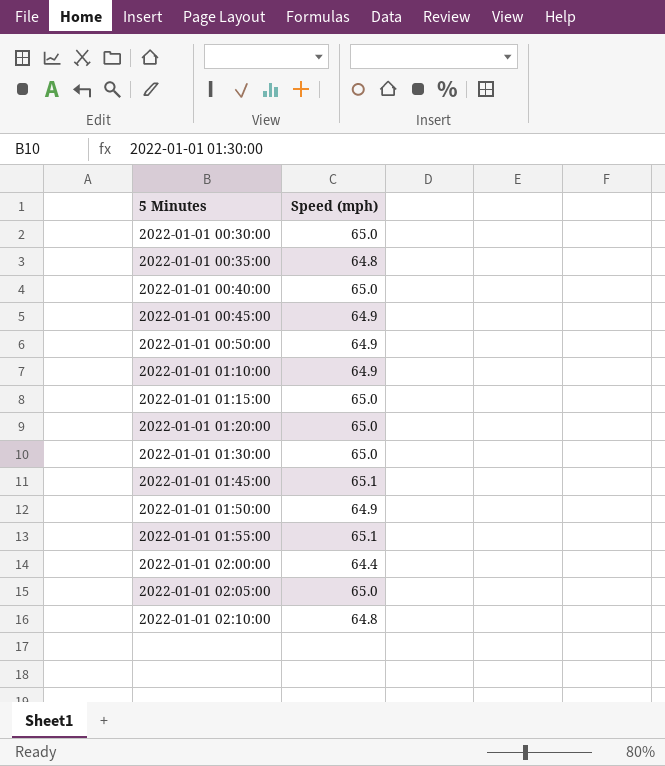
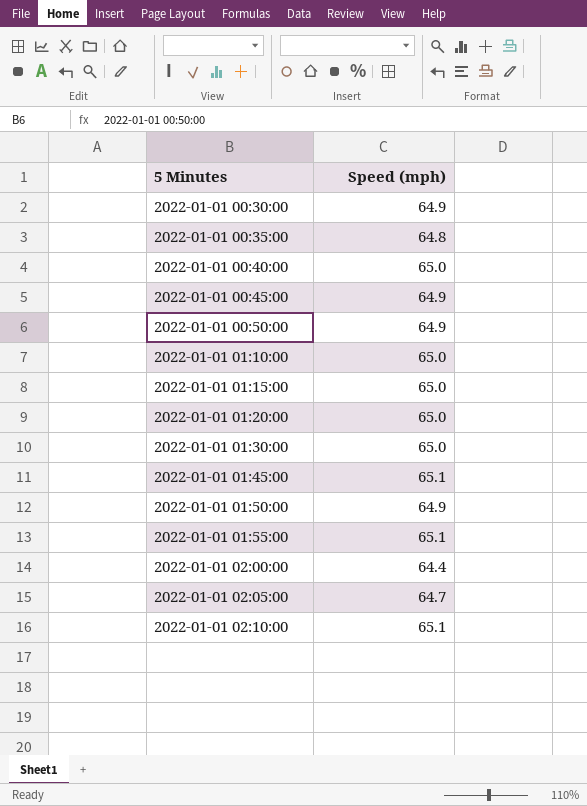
2022-01-01 00:30:00 | Speed (mph): 65.0 -> 64.9
2022-01-01 01:10:00 | Speed (mph): 64.9 -> 65.0
2022-01-01 02:05:00 | Speed (mph): 65.0 -> 64.7
2022-01-01 02:10:00 | Speed (mph): 64.8 -> 65.1

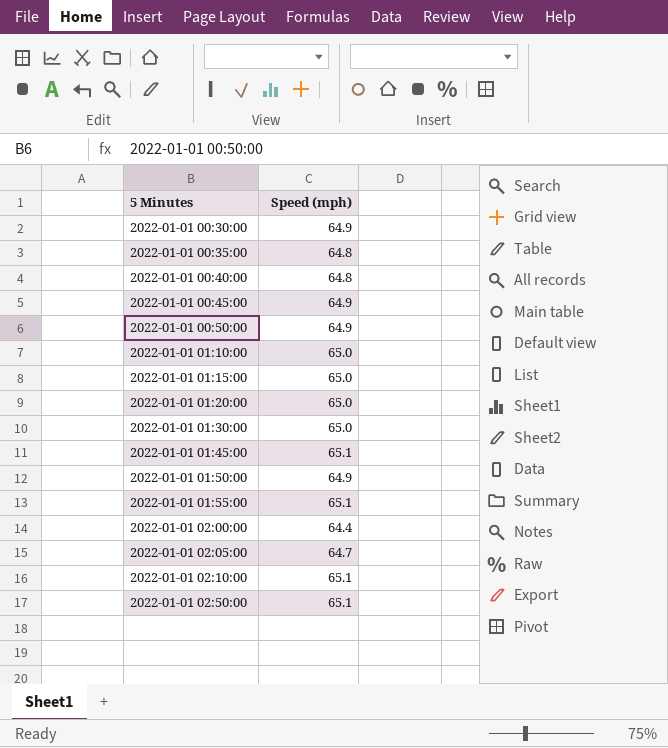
2022-01-01 00:40:00 | Speed (mph): 65.0 -> 64.8
row 2022-01-01 02:50:00: none -> 65.1

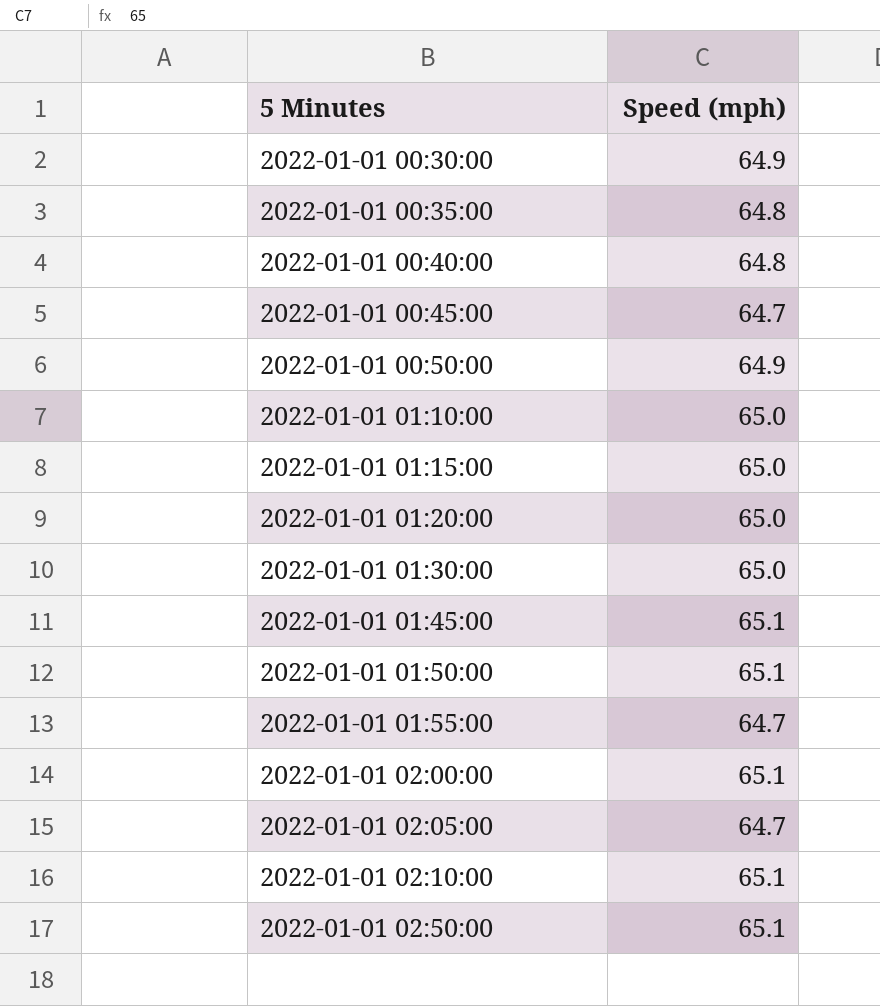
2022-01-01 00:45:00 | Speed (mph): 64.9 -> 64.7
2022-01-01 01:50:00 | Speed (mph): 64.9 -> 65.1
2022-01-01 01:55:00 | Speed (mph): 65.1 -> 64.7
2022-01-01 02:00:00 | Speed (mph): 64.4 -> 65.1

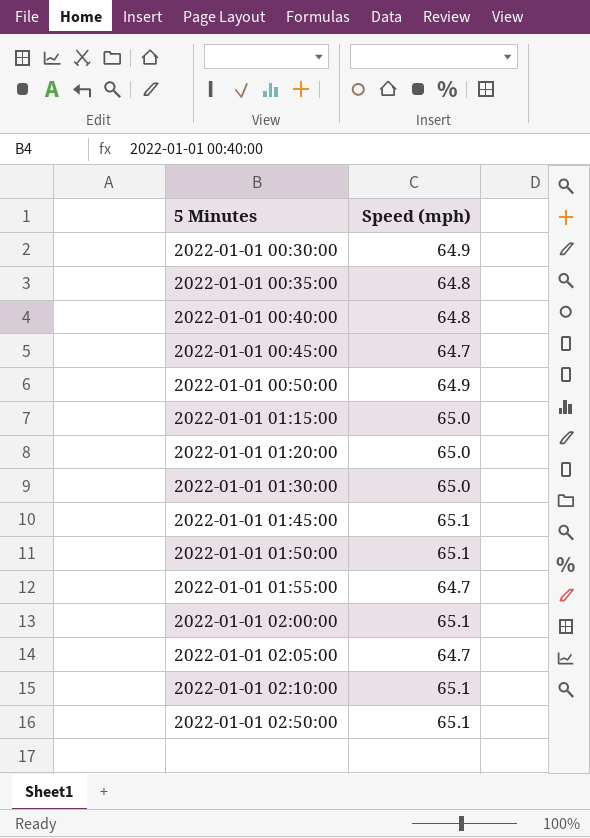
row 2022-01-01 01:10:00: 65.0 -> none

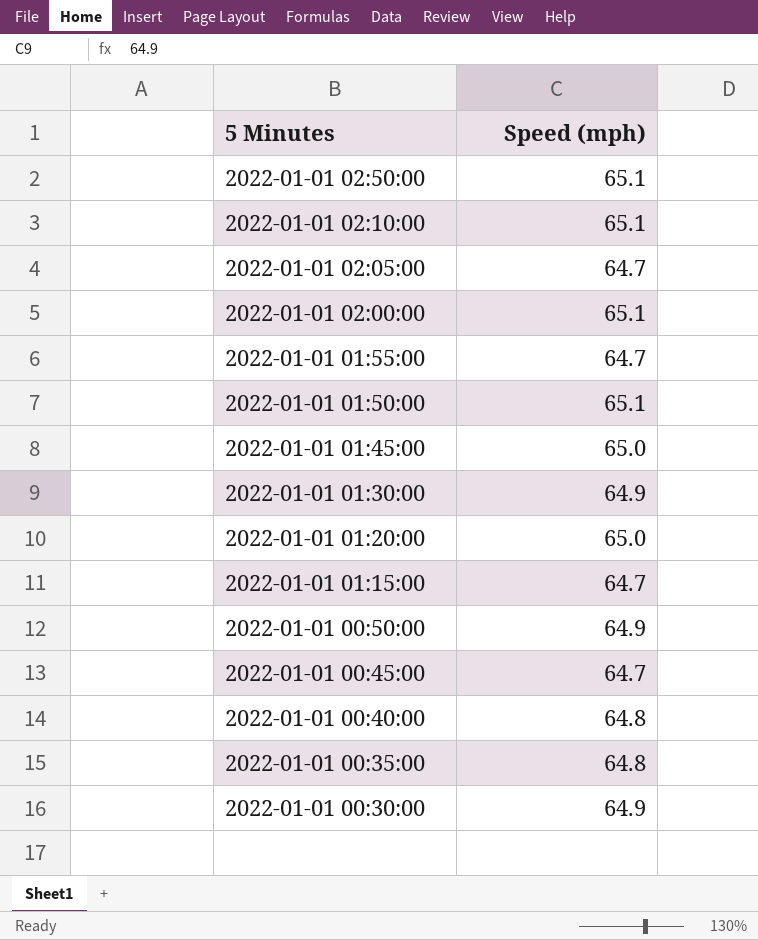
row order: 5 Minutes ascending -> 5 Minutes descending
2022-01-01 01:45:00 | Speed (mph): 65.1 -> 65.0
2022-01-01 01:30:00 | Speed (mph): 65.0 -> 64.9
2022-01-01 01:15:00 | Speed (mph): 65.0 -> 64.7

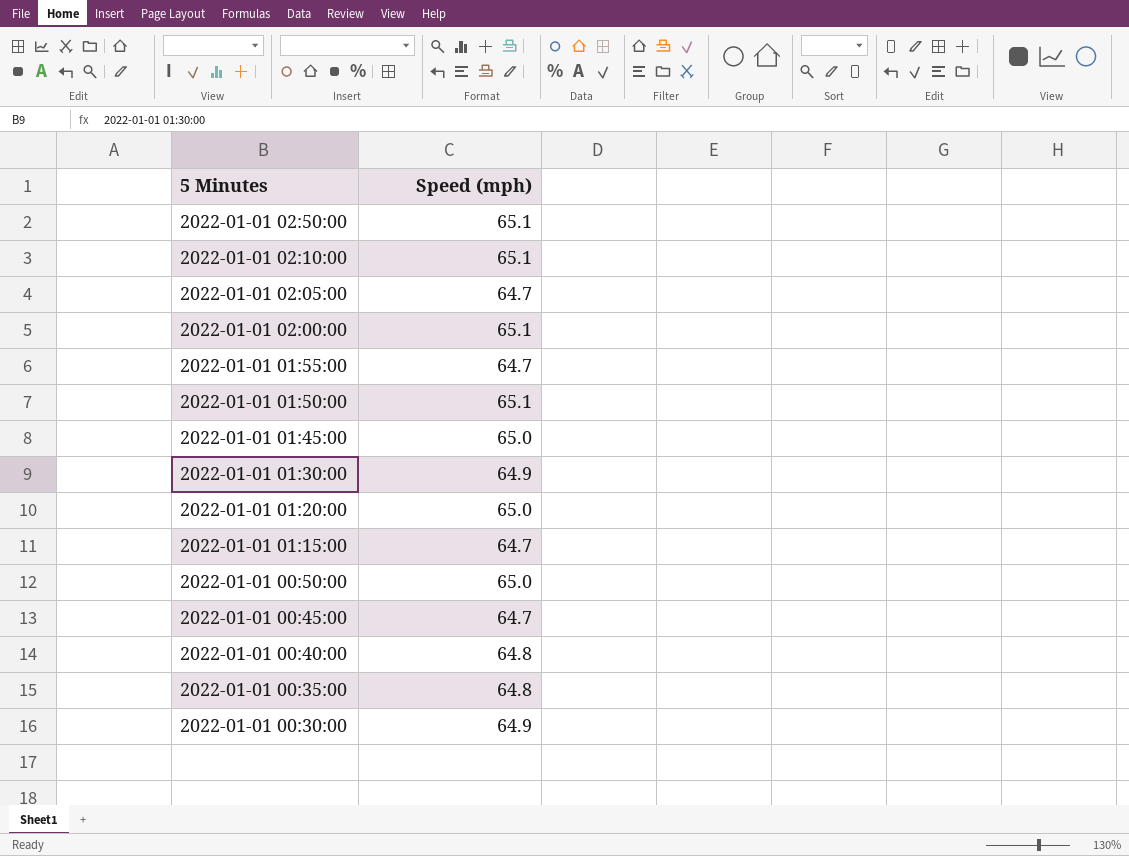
2022-01-01 00:50:00 | Speed (mph): 64.9 -> 65.0

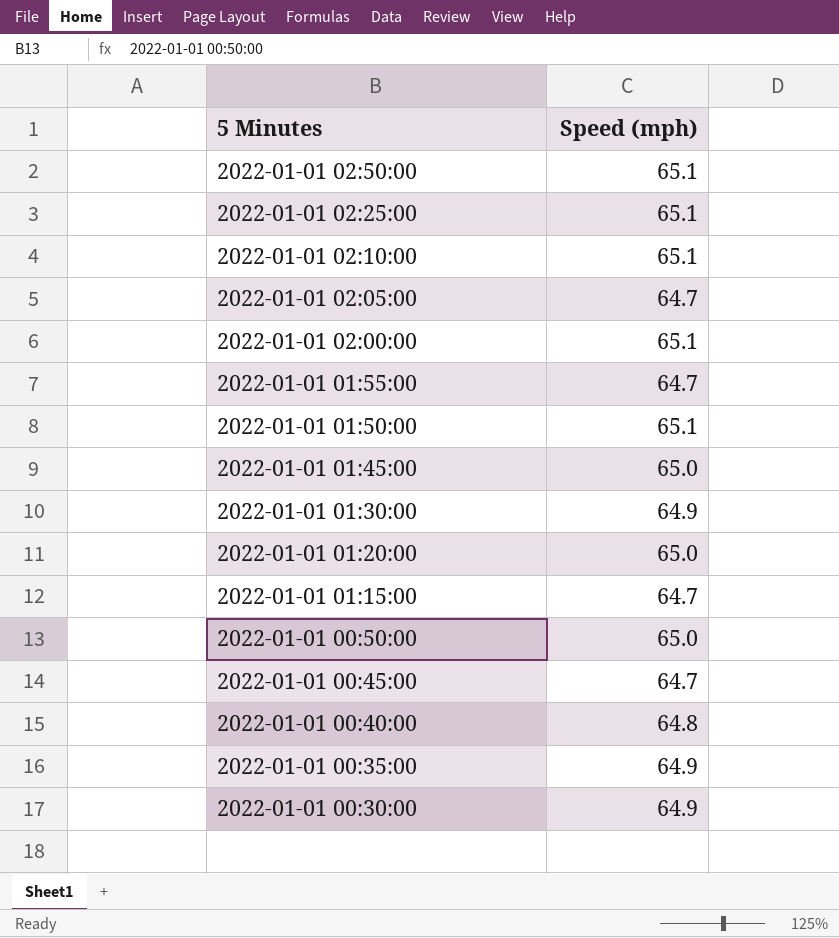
row 2022-01-01 02:25:00: none -> 65.1
2022-01-01 00:35:00 | Speed (mph): 64.8 -> 64.9

